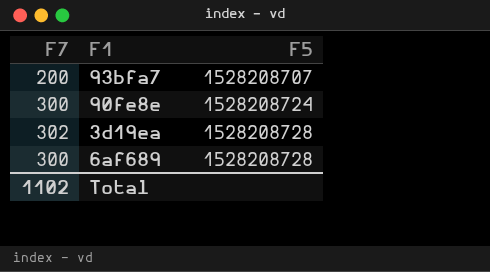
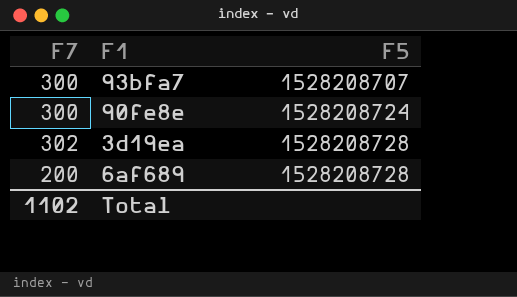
93bfa7 | F7: 200 -> 300
6af689 | F7: 300 -> 200

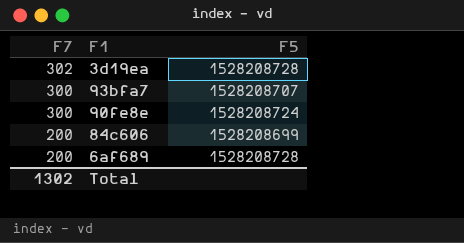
row order: F5 ascending -> F7 descending
row 84c606: none -> 200 | 1528208699
Total | F7: 1102 -> 1302

